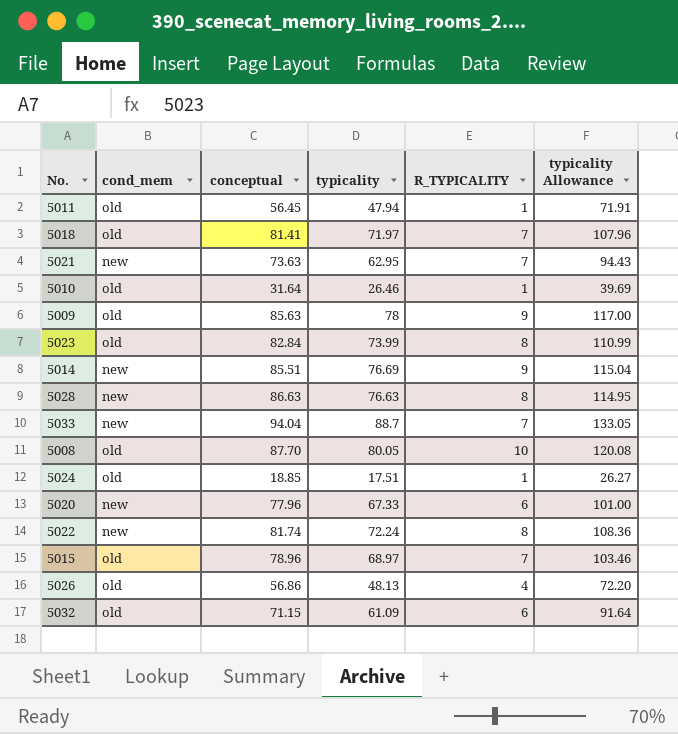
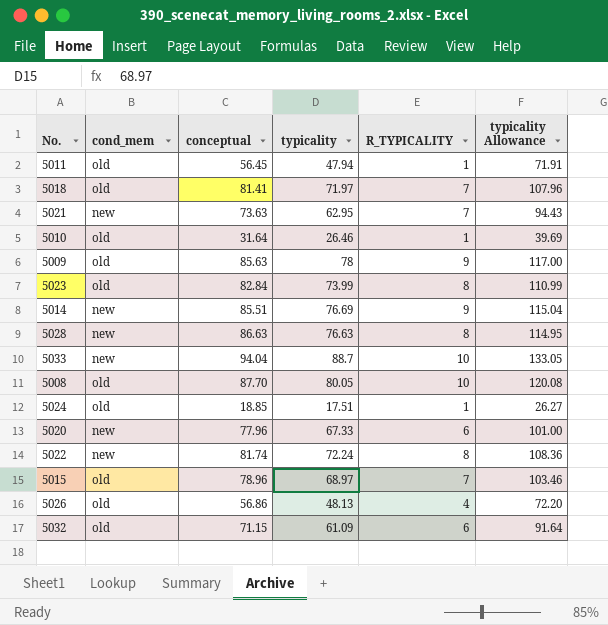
5033 | R_TYPICALITY: 7 -> 10

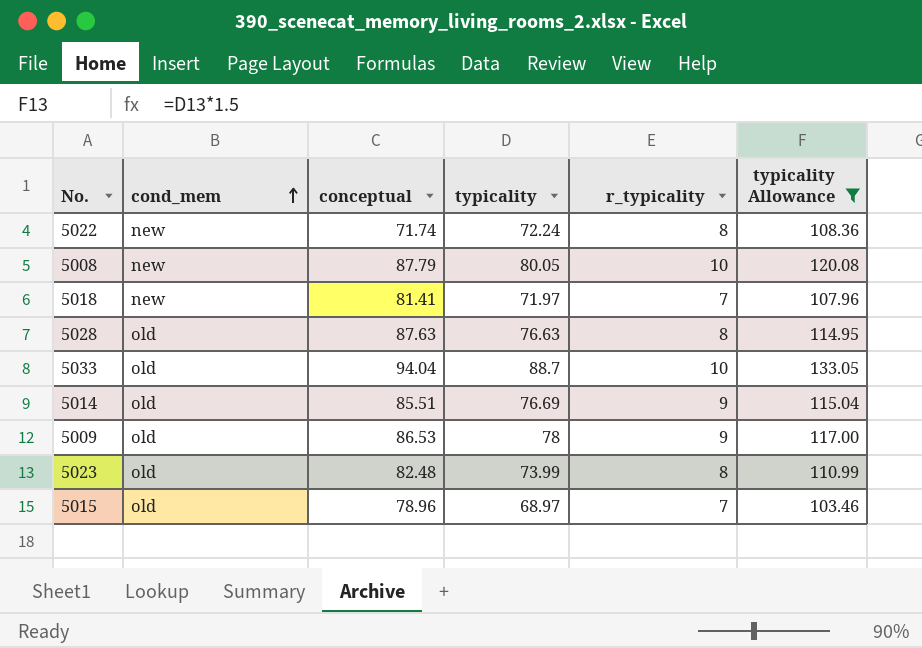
filter: none -> typicality Allowance >= 103.46
row order: none -> cond_mem ascending
column name: R_TYPICALITY -> r_typicality
5022 | conceptual: 81.74 -> 71.74
5008 | cond_mem: old -> new
5008 | conceptual: 87.70 -> 87.79
5018 | cond_mem: old -> new
5028 | cond_mem: new -> old
5028 | conceptual: 86.63 -> 87.63
5033 | cond_mem: new -> old
5014 | cond_mem: new -> old
5009 | conceptual: 85.63 -> 86.53
5023 | conceptual: 82.84 -> 82.48

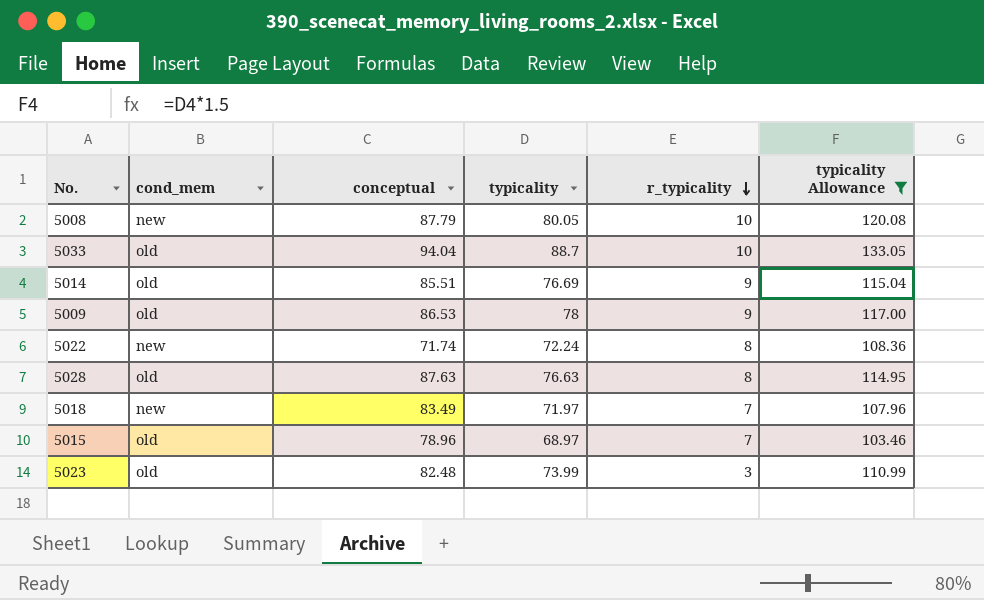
row order: cond_mem ascending -> r_typicality descending
5018 | conceptual: 81.41 -> 83.49
5023 | r_typicality: 8 -> 3

